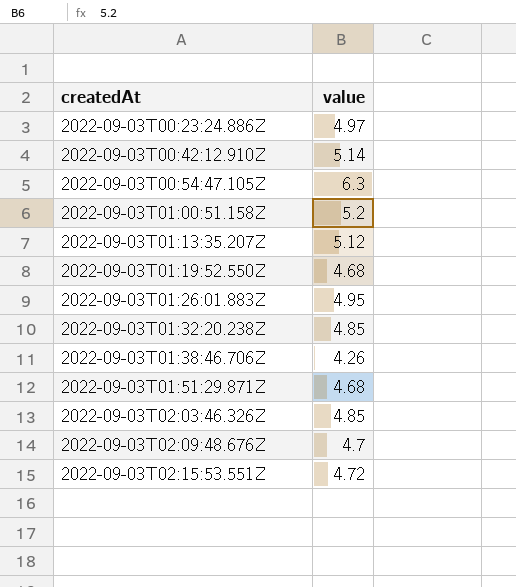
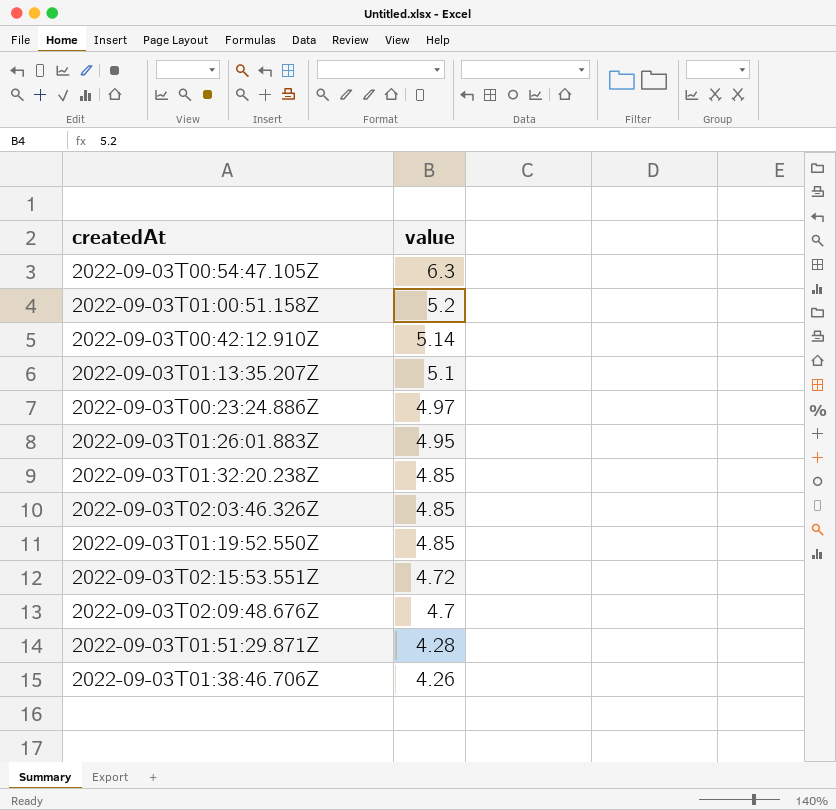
row order: createdAt ascending -> value descending
2022-09-03T01:13:35.207Z | value: 5.12 -> 5.1
2022-09-03T01:19:52.550Z | value: 4.68 -> 4.85
2022-09-03T01:51:29.871Z | value: 4.68 -> 4.28

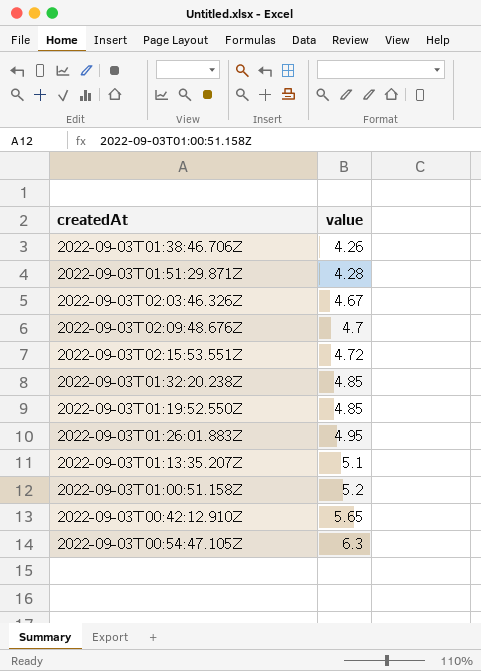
row order: value descending -> value ascending
row 2022-09-03T00:23:24.886Z: 4.97 -> none
2022-09-03T02:03:46.326Z | value: 4.85 -> 4.67
2022-09-03T00:42:12.910Z | value: 5.14 -> 5.65

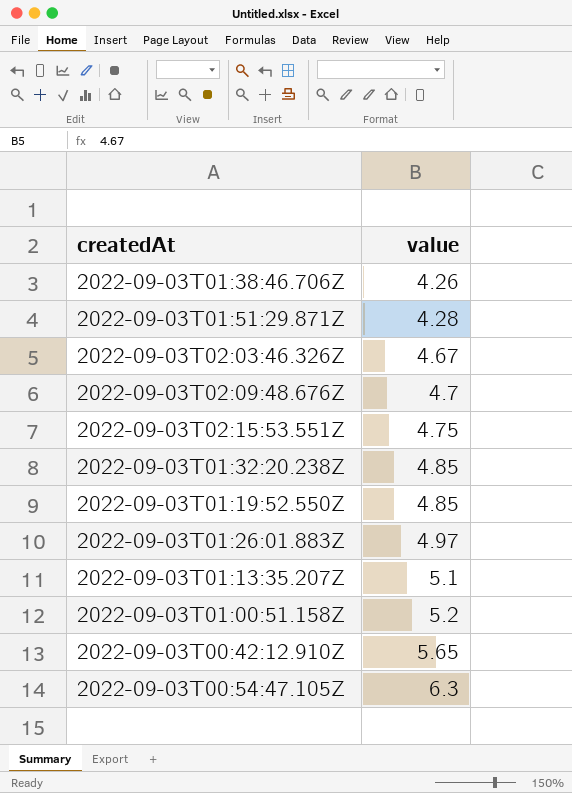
2022-09-03T02:15:53.551Z | value: 4.72 -> 4.75
2022-09-03T01:26:01.883Z | value: 4.95 -> 4.97

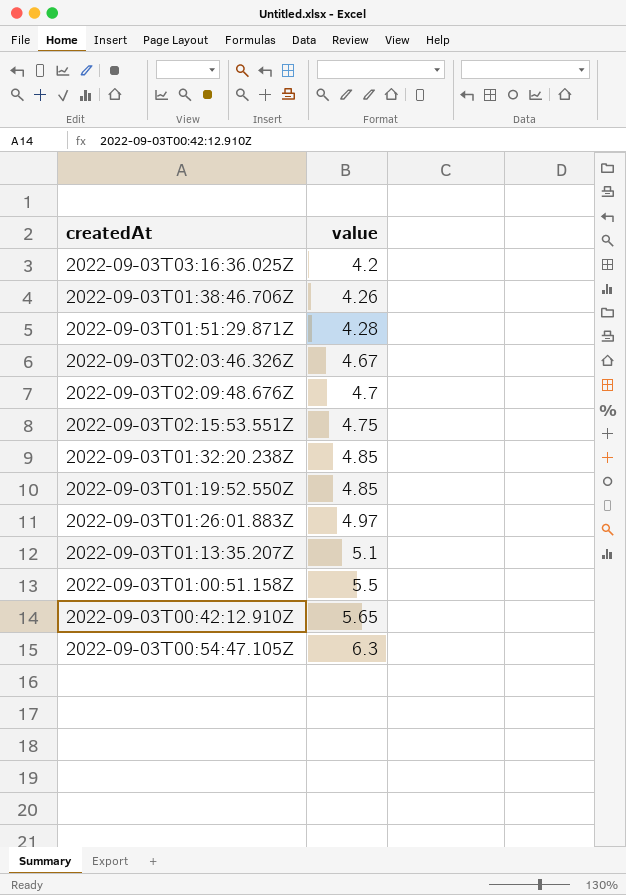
row 2022-09-03T03:16:36.025Z: none -> 4.2
2022-09-03T01:00:51.158Z | value: 5.2 -> 5.5

